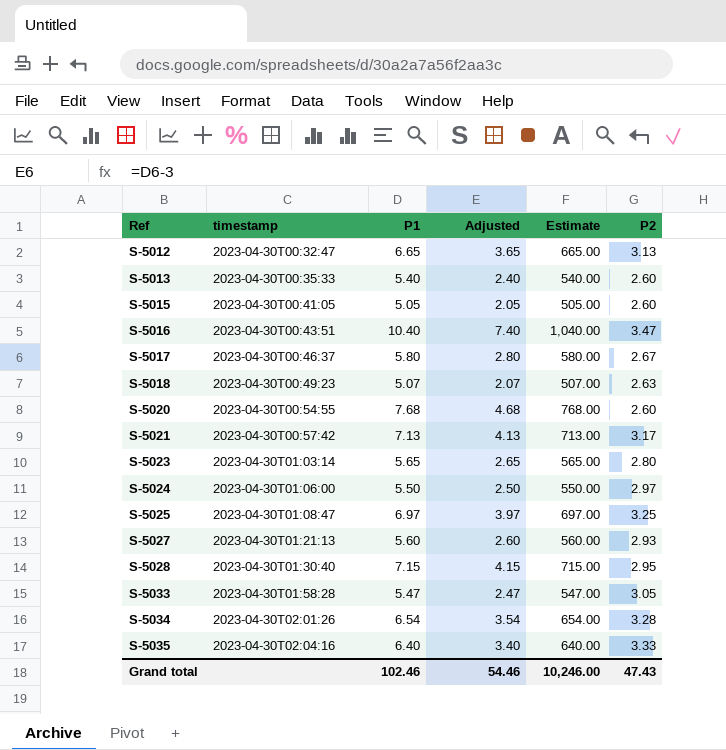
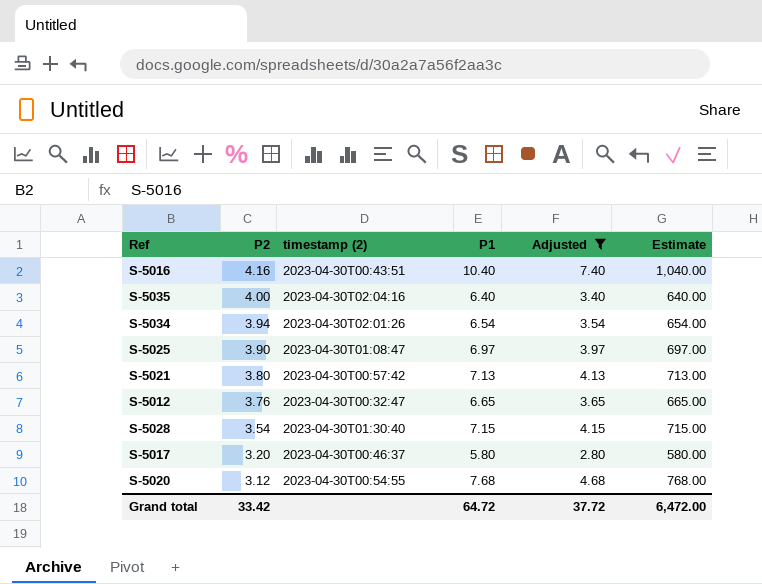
filter: none -> Adjusted >= 2.80
row order: Ref ascending -> P2 descending
column P2 | position: 6 -> 2
column name: timestamp -> timestamp (2)
S-5016 | P2: 3.47 -> 4.16
S-5035 | P2: 3.33 -> 4.00
S-5034 | P2: 3.28 -> 3.94
S-5025 | P2: 3.25 -> 3.90
S-5021 | P2: 3.17 -> 3.80
S-5012 | P2: 3.13 -> 3.76
S-5028 | P2: 2.95 -> 3.54
S-5017 | P2: 2.67 -> 3.20
S-5020 | P2: 2.60 -> 3.12
Grand total | P2: 47.43 -> 33.42
Grand total | P1: 102.46 -> 64.72
Grand total | Adjusted: 54.46 -> 37.72
Grand total | Estimate: 10,246.00 -> 6,472.00

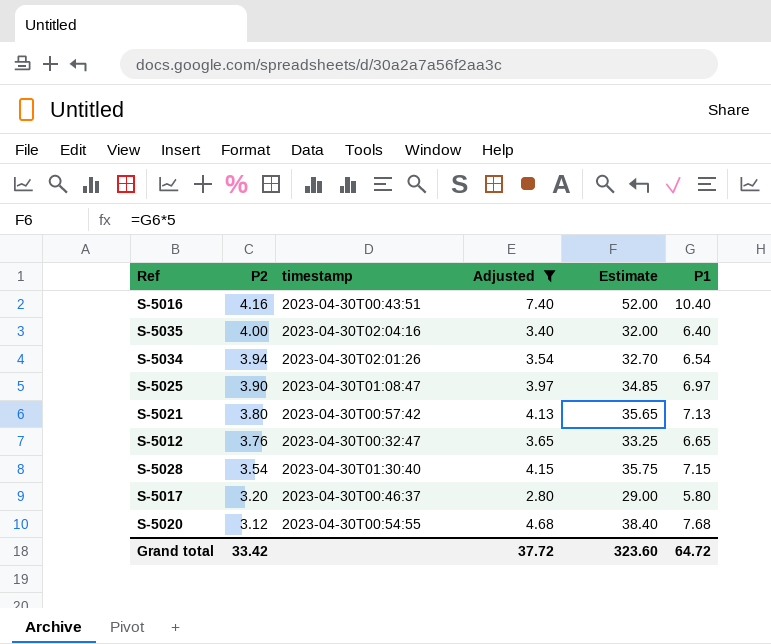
column name: timestamp (2) -> timestamp
column Estimate | formula: [P1] * 100 -> [P1] * 5
column P1 | position: 4 -> 6
Grand total | Estimate: 6,472.00 -> 323.60

